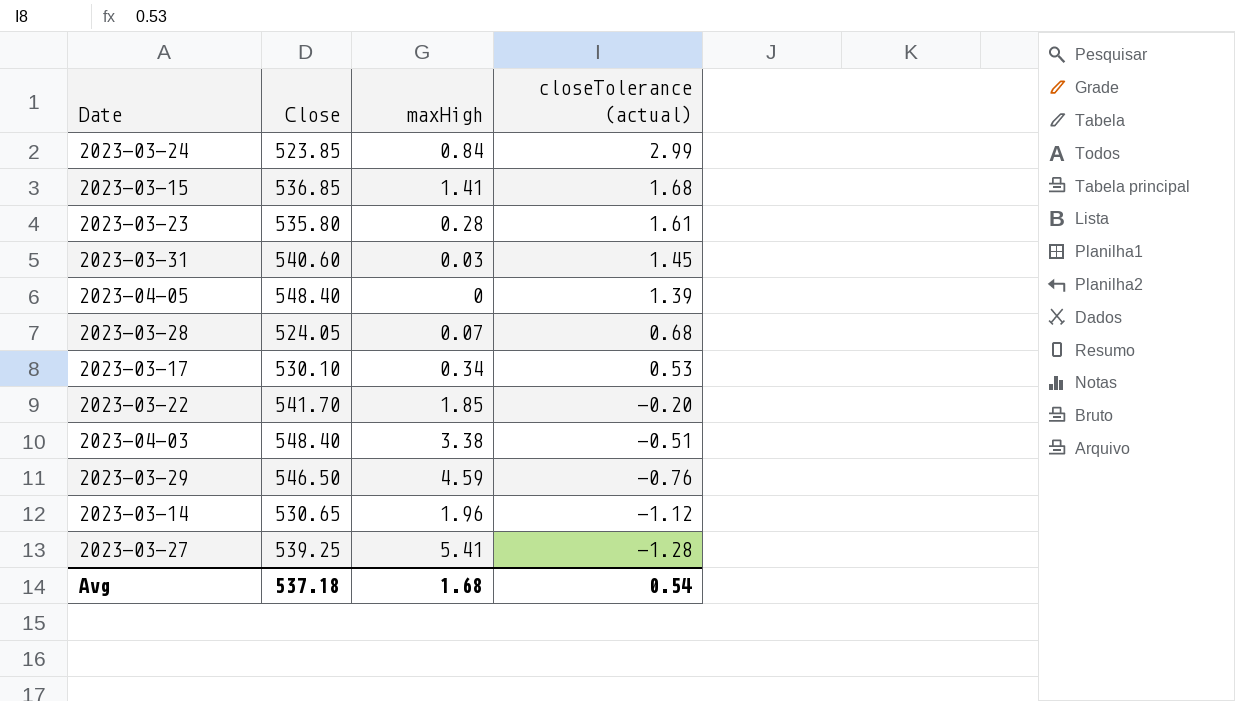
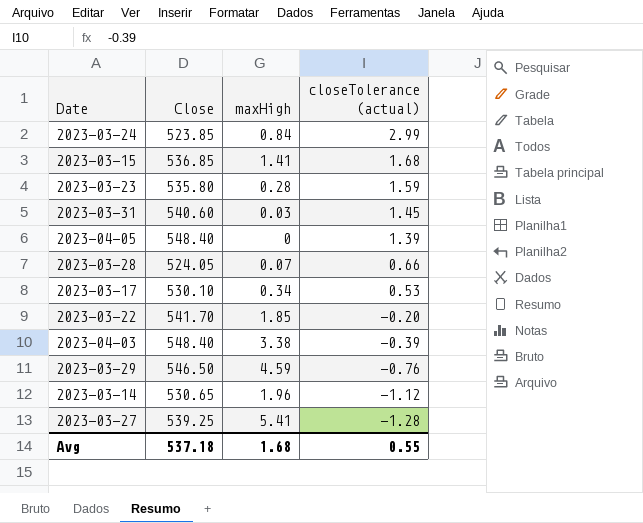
2023-03-23 | closeTolerance (actual): 1.61 -> 1.59
2023-03-28 | closeTolerance (actual): 0.68 -> 0.66
2023-04-03 | closeTolerance (actual): -0.51 -> -0.39
Avg | closeTolerance (actual): 0.54 -> 0.55

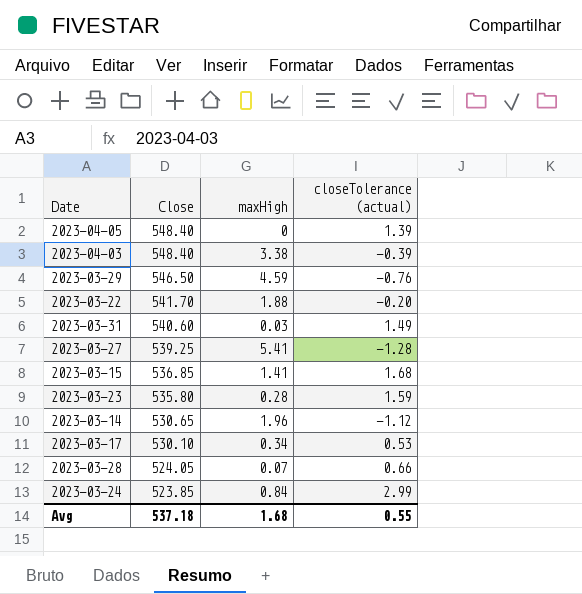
row order: closeTolerance (actual) descending -> Close descending
2023-03-22 | maxHigh: 1.85 -> 1.88
2023-03-31 | closeTolerance (actual): 1.45 -> 1.49

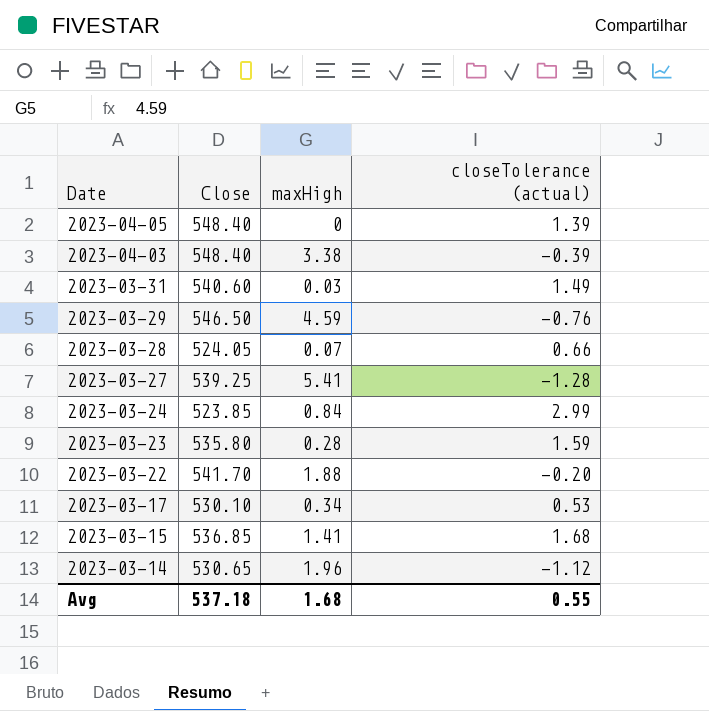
row order: Close descending -> Date descending

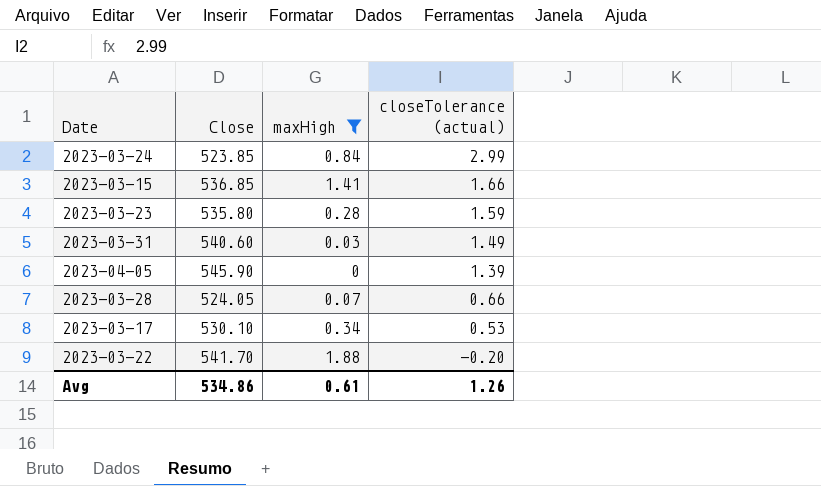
filter: none -> maxHigh <= 1.88
row order: Date descending -> closeTolerance (actual) descending
2023-03-15 | closeTolerance (actual): 1.68 -> 1.66
2023-04-05 | Close: 548.40 -> 545.90
Avg | Close: 537.18 -> 534.86
Avg | maxHigh: 1.68 -> 0.61
Avg | closeTolerance (actual): 0.55 -> 1.26

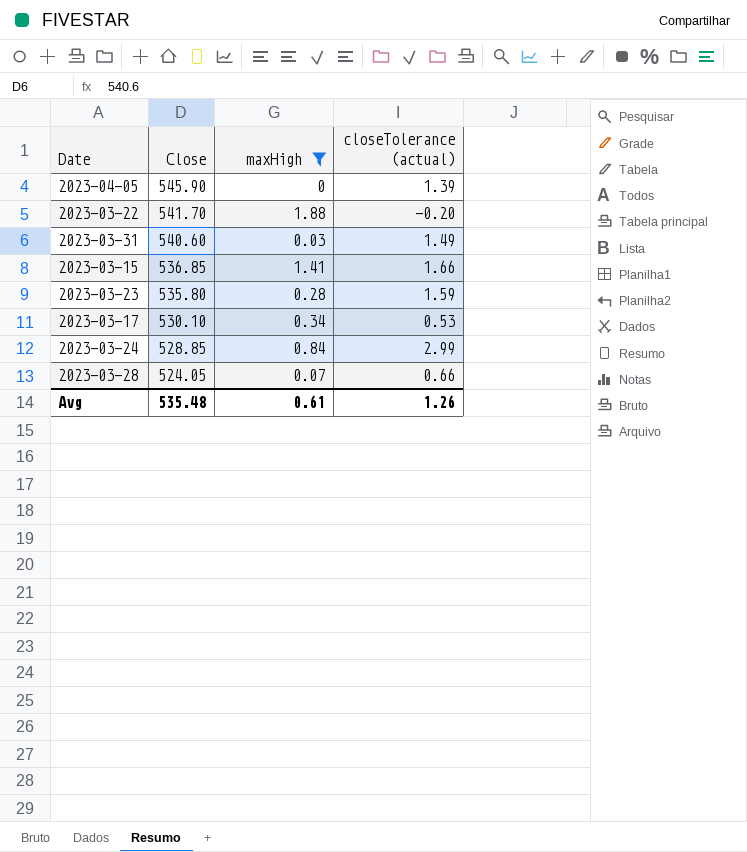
row order: closeTolerance (actual) descending -> Close descending
2023-03-24 | Close: 523.85 -> 528.85
Avg | Close: 534.86 -> 535.48

